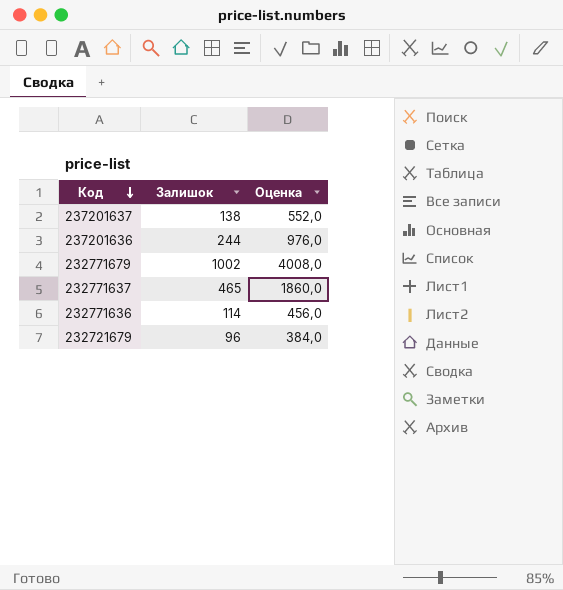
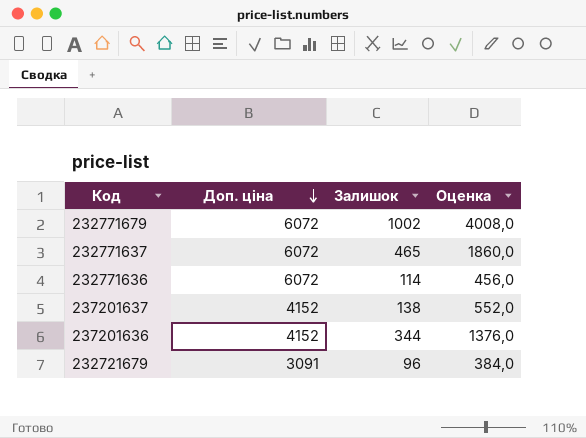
row order: Код descending -> Доп. ціна descending
column Доп. ціна | position: none -> 2
237201636 | Залишок: 244 -> 344
237201636 | Оценка: 976,0 -> 1376,0

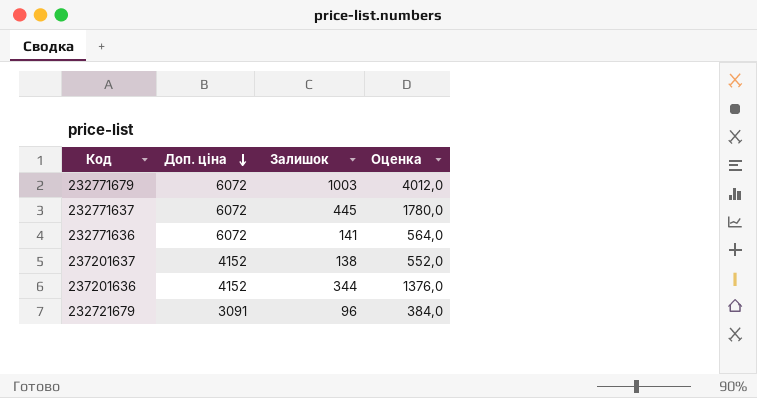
232771679 | Залишок: 1002 -> 1003
232771679 | Оценка: 4008,0 -> 4012,0
232771637 | Залишок: 465 -> 445
232771637 | Оценка: 1860,0 -> 1780,0
232771636 | Залишок: 114 -> 141
232771636 | Оценка: 456,0 -> 564,0

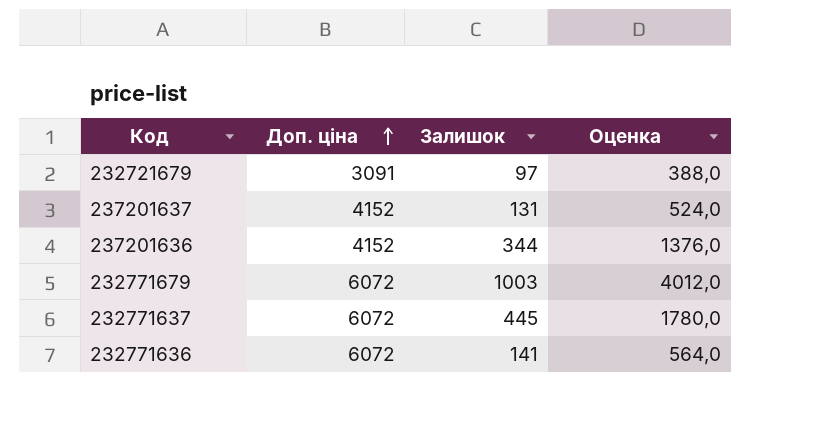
row order: Доп. ціна descending -> Доп. ціна ascending
232721679 | Залишок: 96 -> 97
232721679 | Оценка: 384,0 -> 388,0
237201637 | Залишок: 138 -> 131
237201637 | Оценка: 552,0 -> 524,0

